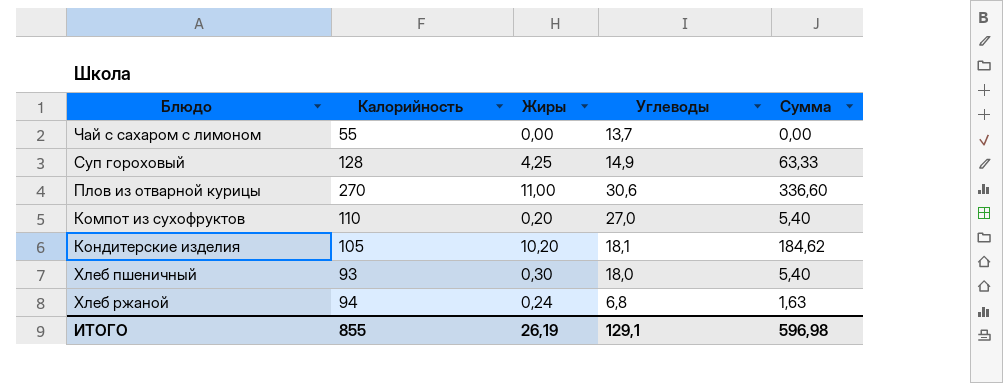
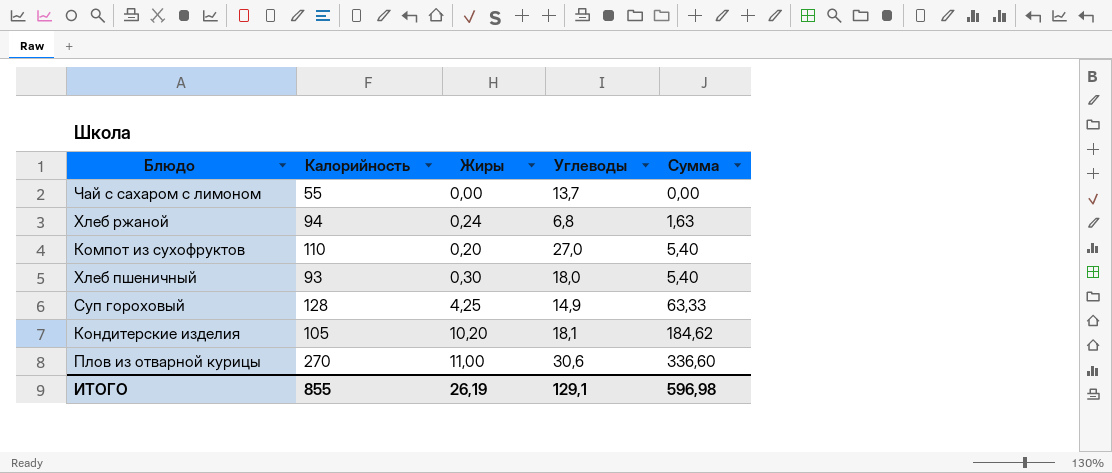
row order: none -> Сумма ascending

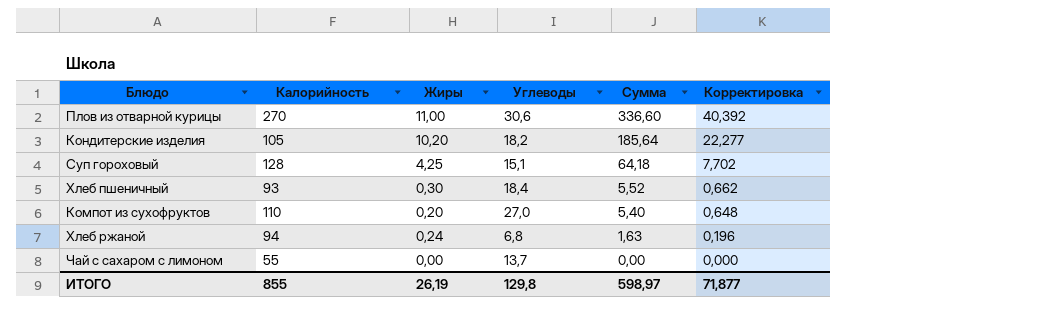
row order: Сумма ascending -> Сумма descending
column Корректировка | formula: none -> [Сумма] * 0,12
Кондитерские изделия | Углеводы: 18,1 -> 18,2
Кондитерские изделия | Сумма: 184,62 -> 185,64
Суп гороховый | Углеводы: 14,9 -> 15,1
Суп гороховый | Сумма: 63,33 -> 64,18
Хлеб пшеничный | Углеводы: 18,0 -> 18,4
Хлеб пшеничный | Сумма: 5,40 -> 5,52
ИТОГО | Углеводы: 129,1 -> 129,8
ИТОГО | Сумма: 596,98 -> 598,97

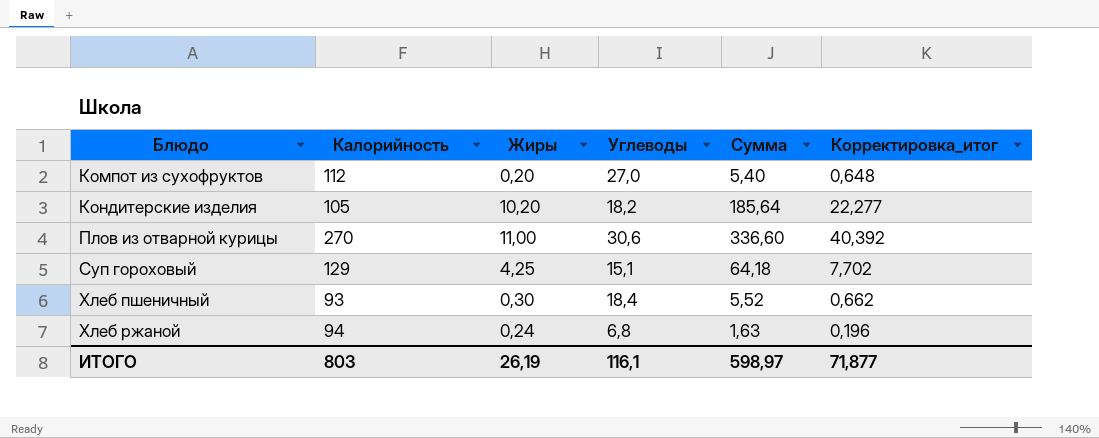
row order: Сумма descending -> Блюдо ascending
column name: Корректировка -> Корректировка_итог
row Чай с сахаром с лимоном: 55 | 0,00 | 13,7 | 0,00 | 0,000 -> none
Компот из сухофруктов | Калорийность: 110 -> 112
Суп гороховый | Калорийность: 128 -> 129
ИТОГО | Калорийность: 855 -> 803
ИТОГО | Углеводы: 129,8 -> 116,1

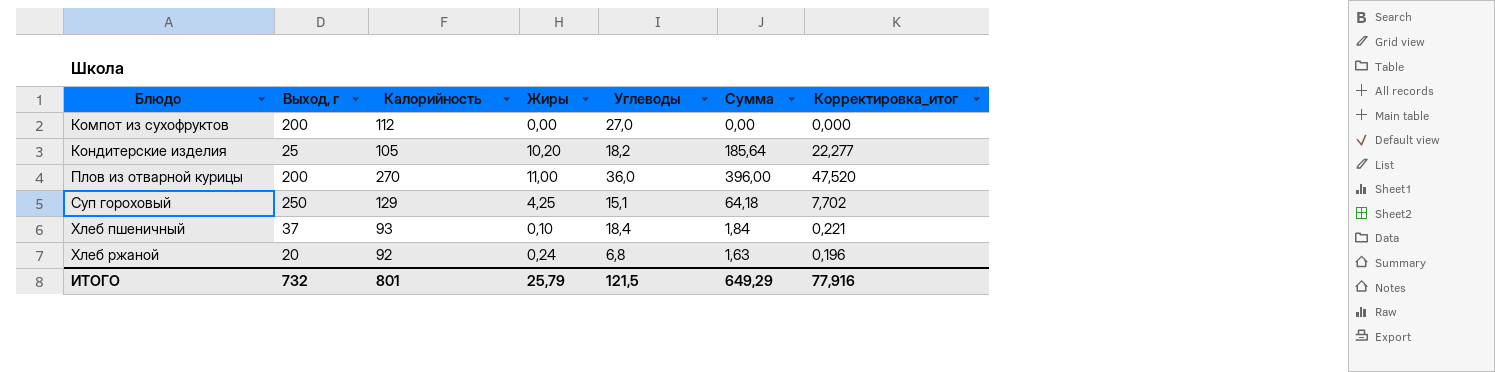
column Выход, г | position: none -> 2
Компот из сухофруктов | Жиры: 0,20 -> 0,00
Компот из сухофруктов | Сумма: 5,40 -> 0,00
Компот из сухофруктов | Корректировка_итог: 0,648 -> 0,000
Плов из отварной курицы | Углеводы: 30,6 -> 36,0
Плов из отварной курицы | Сумма: 336,60 -> 396,00
Плов из отварной курицы | Корректировка_итог: 40,392 -> 47,520
Хлеб пшеничный | Жиры: 0,30 -> 0,10
Хлеб пшеничный | Сумма: 5,52 -> 1,84
Хлеб пшеничный | Корректировка_итог: 0,662 -> 0,221
Хлеб ржаной | Калорийность: 94 -> 92
ИТОГО | Калорийность: 803 -> 801
ИТОГО | Жиры: 26,19 -> 25,79
ИТОГО | Углеводы: 116,1 -> 121,5
ИТОГО | Сумма: 598,97 -> 649,29
ИТОГО | Корректировка_итог: 71,877 -> 77,916

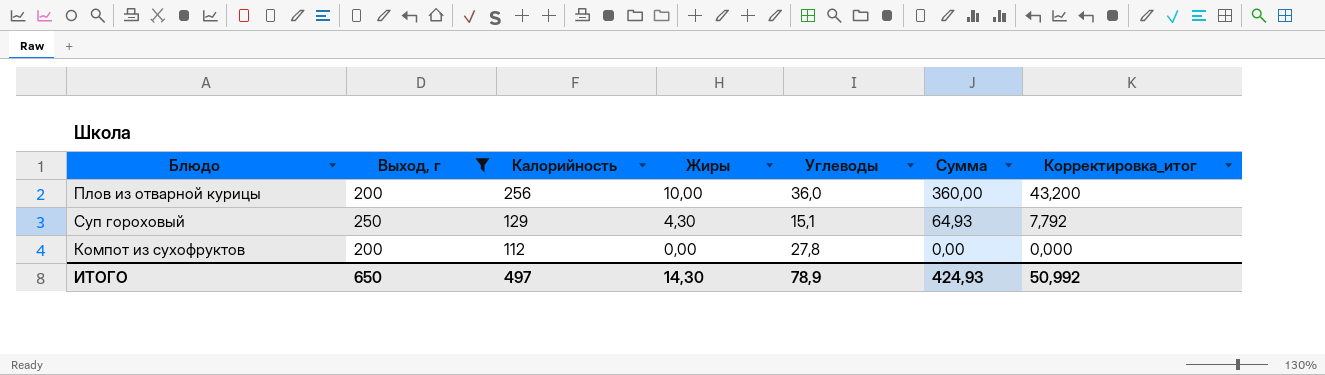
filter: none -> Выход, г >= 200
row order: Блюдо ascending -> Калорийность descending
Плов из отварной курицы | Калорийность: 270 -> 256
Плов из отварной курицы | Жиры: 11,00 -> 10,00
Плов из отварной курицы | Сумма: 396,00 -> 360,00
Плов из отварной курицы | Корректировка_итог: 47,520 -> 43,200
Суп гороховый | Жиры: 4,25 -> 4,30
Суп гороховый | Сумма: 64,18 -> 64,93
Суп гороховый | Корректировка_итог: 7,702 -> 7,792
Компот из сухофруктов | Углеводы: 27,0 -> 27,8
ИТОГО | Выход, г: 732 -> 650
ИТОГО | Калорийность: 801 -> 497
ИТОГО | Жиры: 25,79 -> 14,30
ИТОГО | Углеводы: 121,5 -> 78,9
ИТОГО | Сумма: 649,29 -> 424,93
ИТОГО | Корректировка_итог: 77,916 -> 50,992

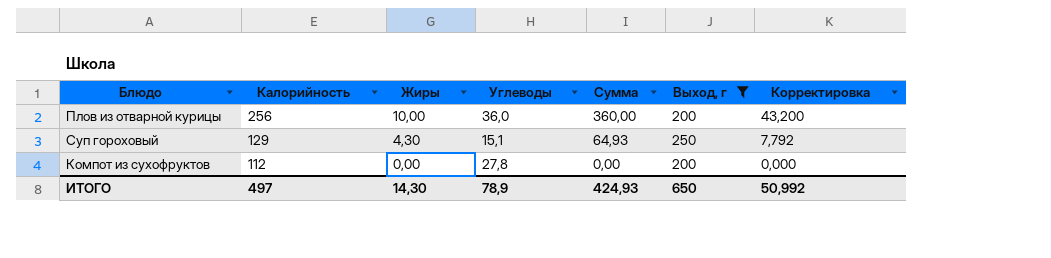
column Выход, г | position: 2 -> 6
column name: Корректировка_итог -> Корректировка

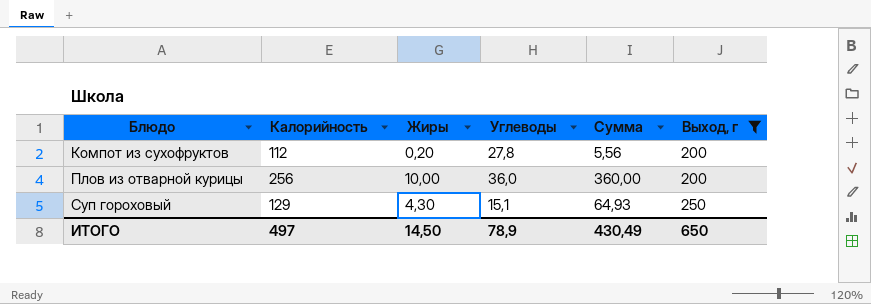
row order: Калорийность descending -> Блюдо ascending
column Корректировка | formula: [Сумма] * 0,12 -> none
Компот из сухофруктов | Жиры: 0,00 -> 0,20
Компот из сухофруктов | Сумма: 0,00 -> 5,56
ИТОГО | Жиры: 14,30 -> 14,50
ИТОГО | Сумма: 424,93 -> 430,49

